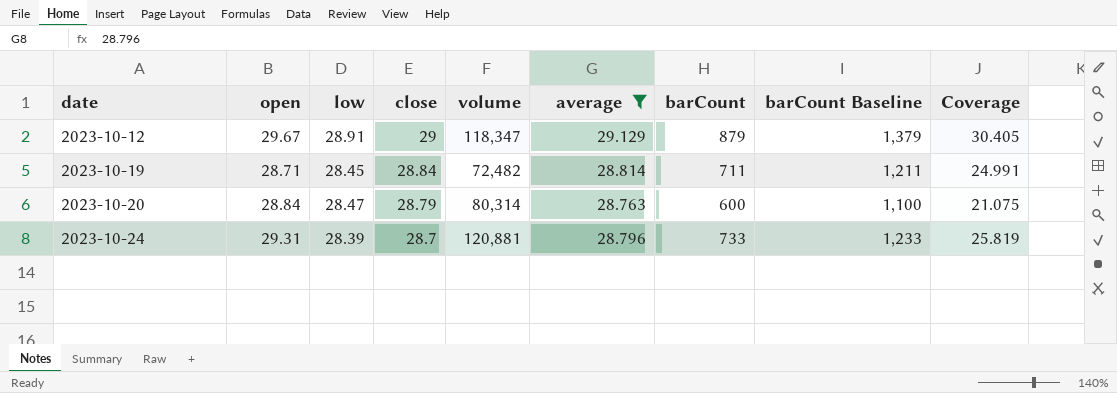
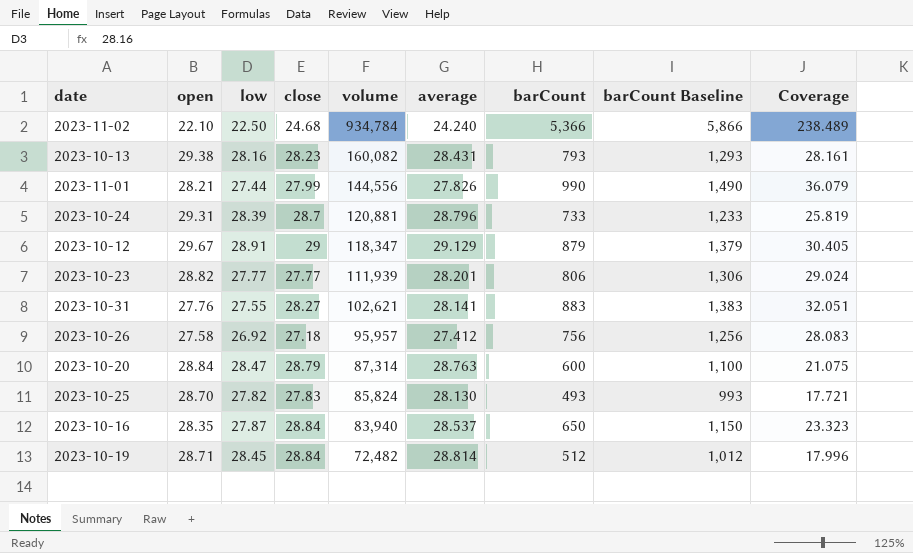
filter: average >= 28.763 -> none
row order: date ascending -> volume descending
2023-10-20 | volume: 80,314 -> 87,314
2023-10-19 | barCount: 711 -> 512
2023-10-19 | barCount Baseline: 1,211 -> 1,012
2023-10-19 | Coverage: 24.991 -> 17.996

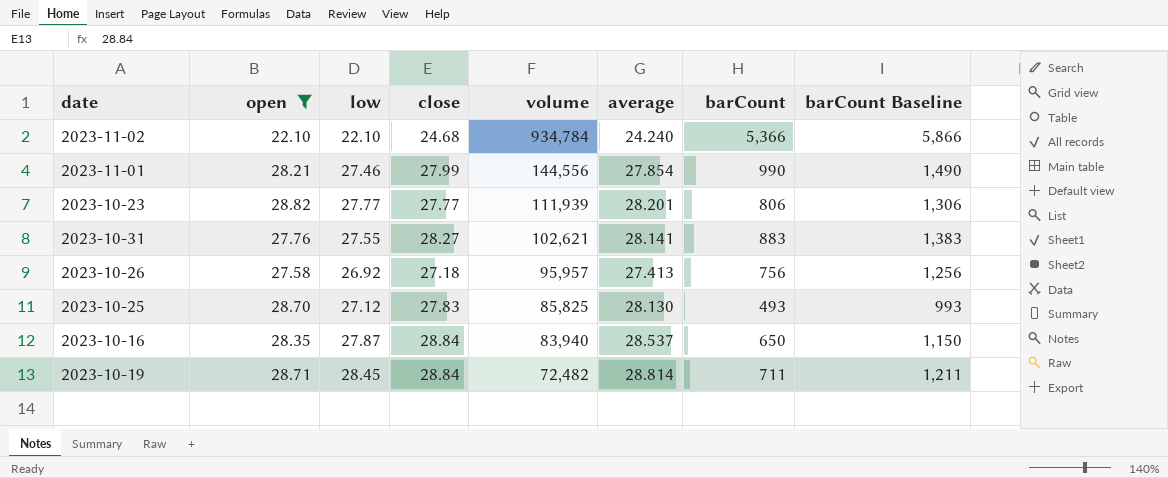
filter: none -> open <= 28.82
column Coverage | formula: [barCount] / [low] -> none
2023-11-02 | low: 22.50 -> 22.10
2023-11-01 | low: 27.44 -> 27.46
2023-11-01 | average: 27.826 -> 27.854
2023-10-26 | average: 27.412 -> 27.413
2023-10-25 | low: 27.82 -> 27.12
2023-10-25 | volume: 85,824 -> 85,825
2023-10-19 | barCount: 512 -> 711
2023-10-19 | barCount Baseline: 1,012 -> 1,211

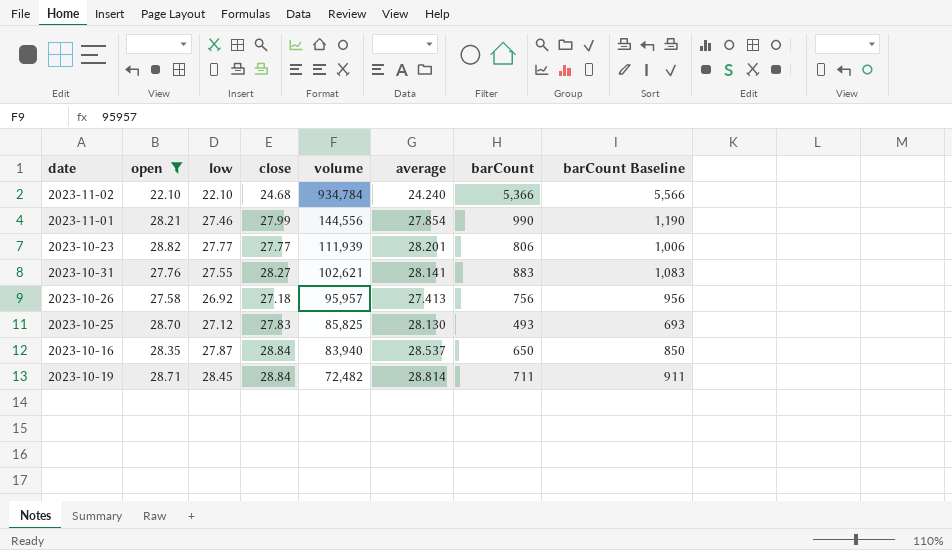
column barCount Baseline | formula: [barCount] + 500 -> [barCount] + 200

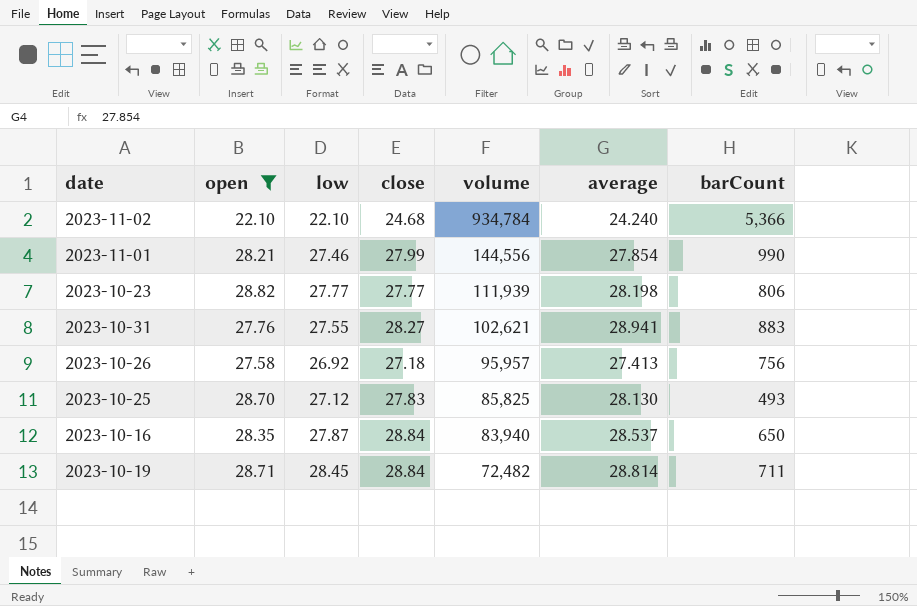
column barCount Baseline | formula: [barCount] + 200 -> none
2023-10-23 | average: 28.201 -> 28.198
2023-10-31 | average: 28.141 -> 28.941

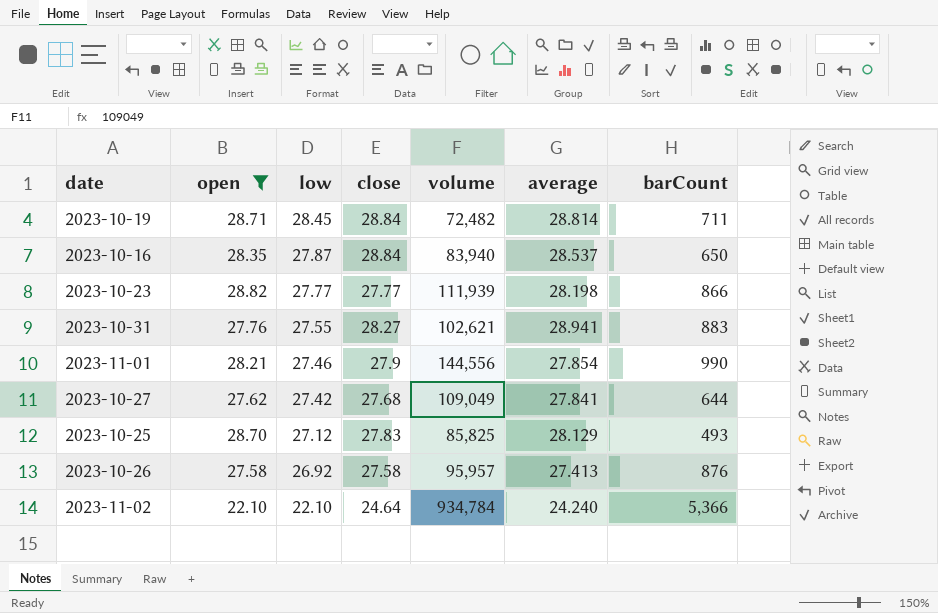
row order: volume descending -> low descending
2023-10-23 | barCount: 806 -> 866
2023-11-01 | close: 27.99 -> 27.9
row 2023-10-27: none -> 27.62 | 27.42 | 27.68 | 109,049 | 27.841 | 644
2023-10-25 | average: 28.130 -> 28.129
2023-10-26 | close: 27.18 -> 27.58
2023-10-26 | barCount: 756 -> 876
2023-11-02 | close: 24.68 -> 24.64

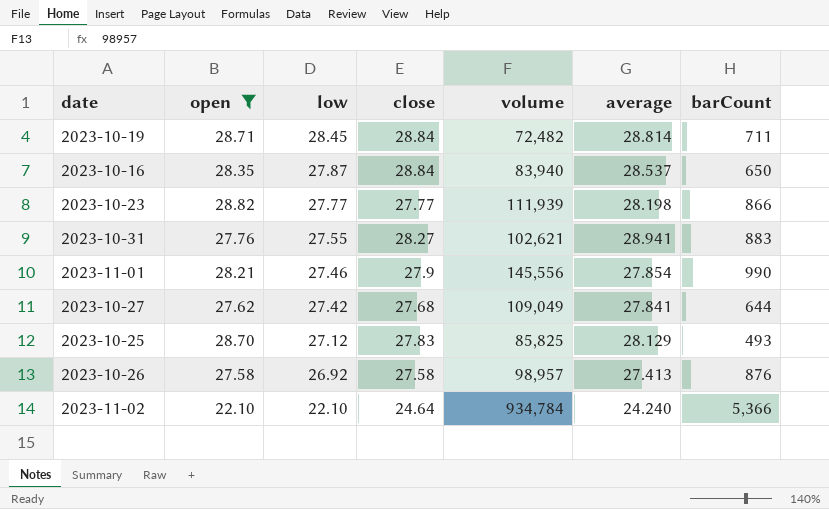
2023-11-01 | volume: 144,556 -> 145,556
2023-10-26 | volume: 95,957 -> 98,957

